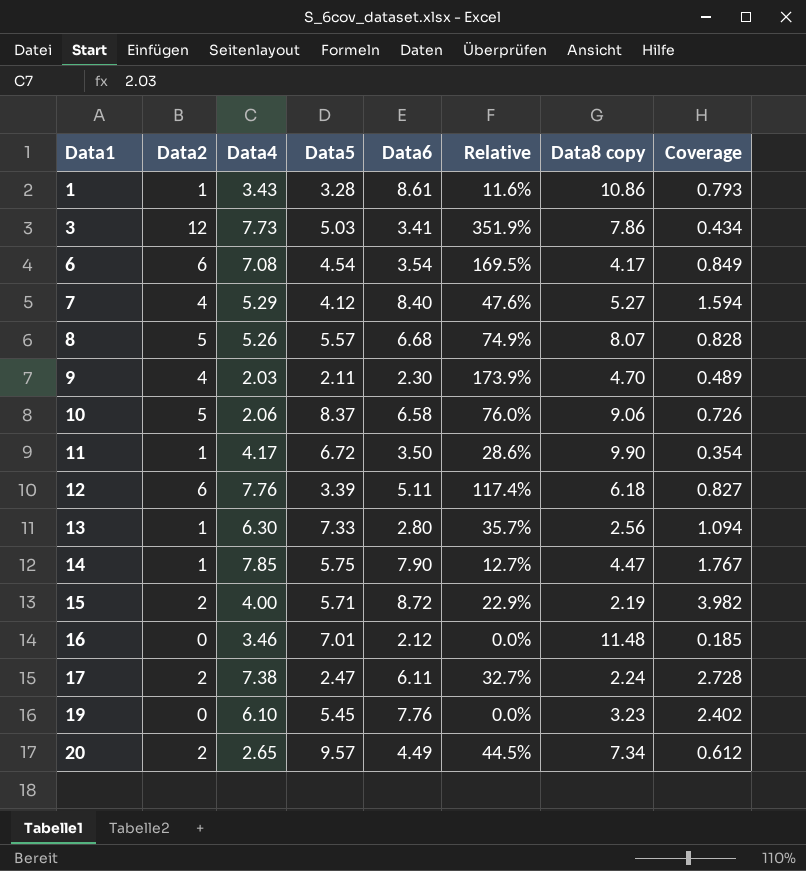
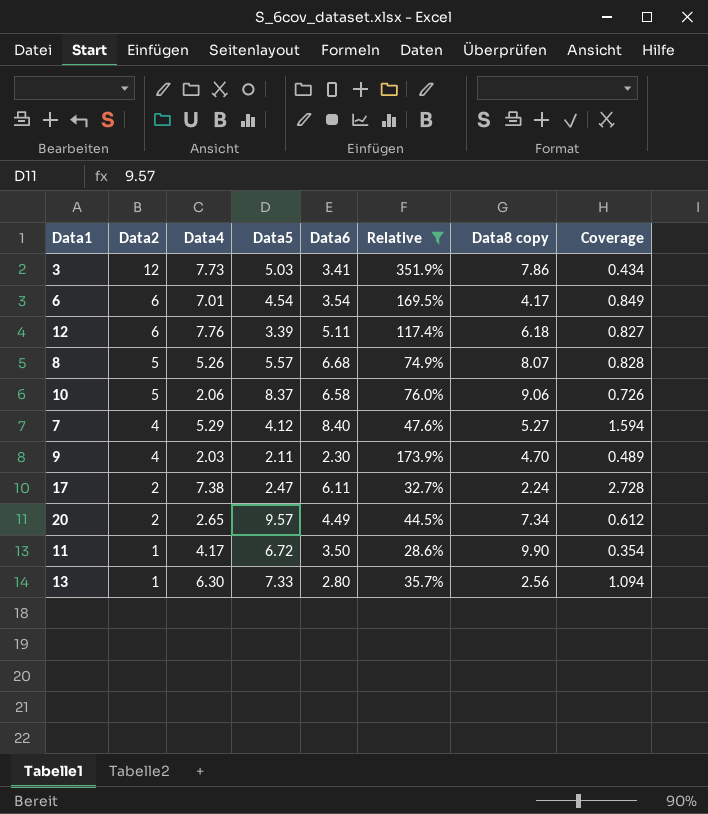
filter: none -> Relative >= 28.6%
row order: Data1 ascending -> Data2 descending
6 | Data4: 7.08 -> 7.01

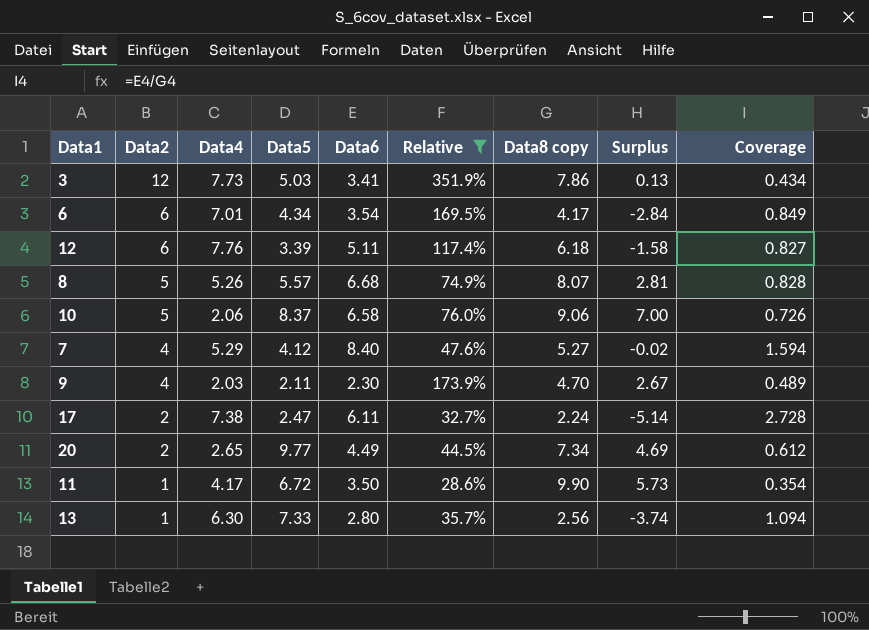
column Surplus | formula: none -> [Data8 copy] - [Data4]
6 | Data5: 4.54 -> 4.34
20 | Data5: 9.57 -> 9.77

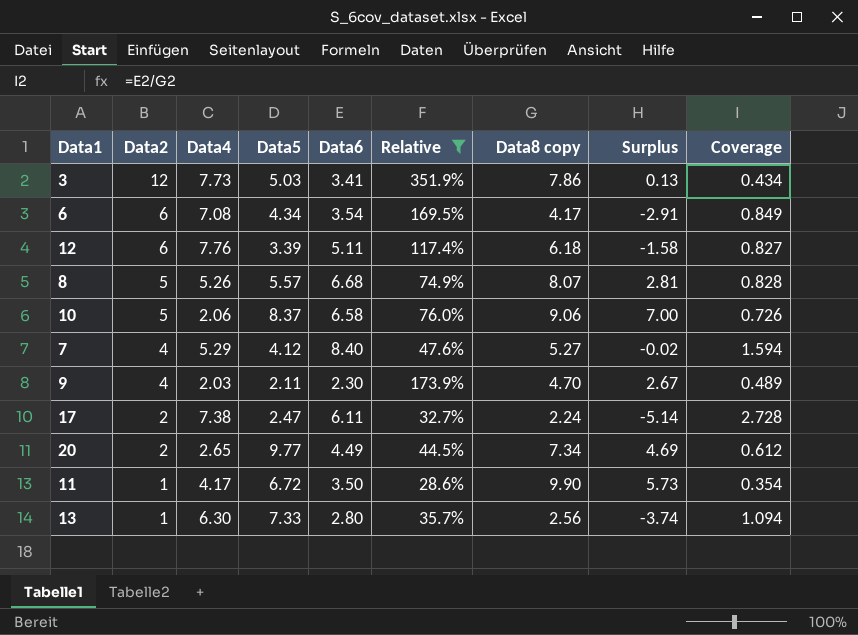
6 | Data4: 7.01 -> 7.08
6 | Surplus: -2.84 -> -2.91

